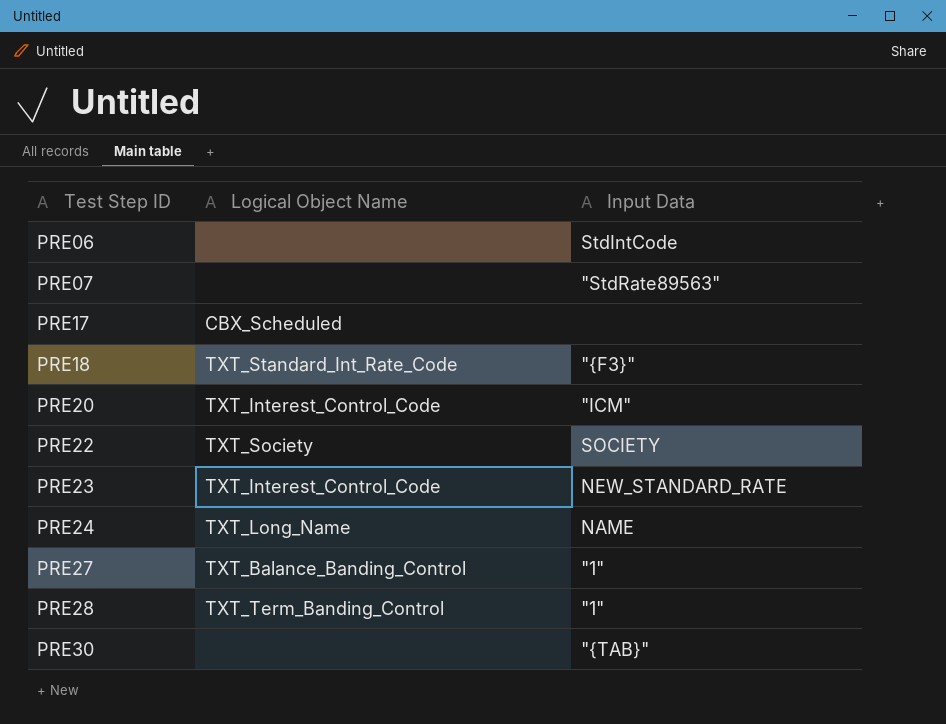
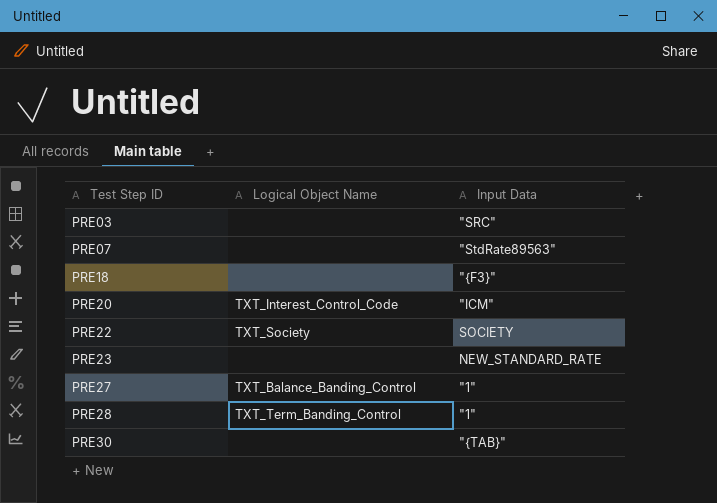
row PRE06: none | StdIntCode -> none
row PRE17: CBX_Scheduled | none -> none
row PRE24: TXT_Long_Name | NAME -> none
row PRE03: none -> none | "SRC"
PRE18 | Logical Object Name: TXT_Standard_Int_Rate_Code -> none
PRE23 | Logical Object Name: TXT_Interest_Control_Code -> none

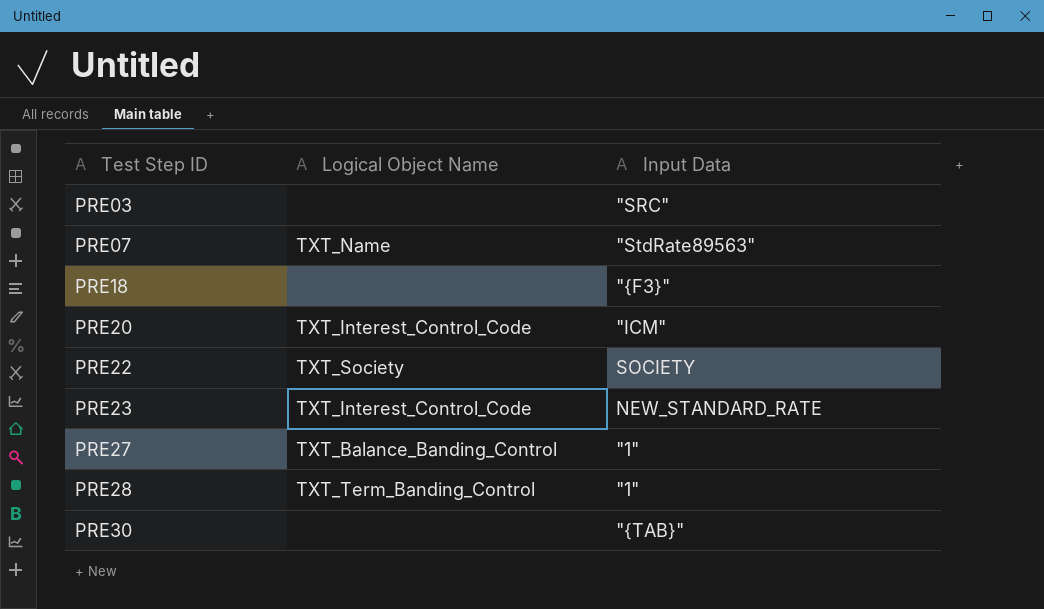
PRE07 | Logical Object Name: none -> TXT_Name
PRE23 | Logical Object Name: none -> TXT_Interest_Control_Code

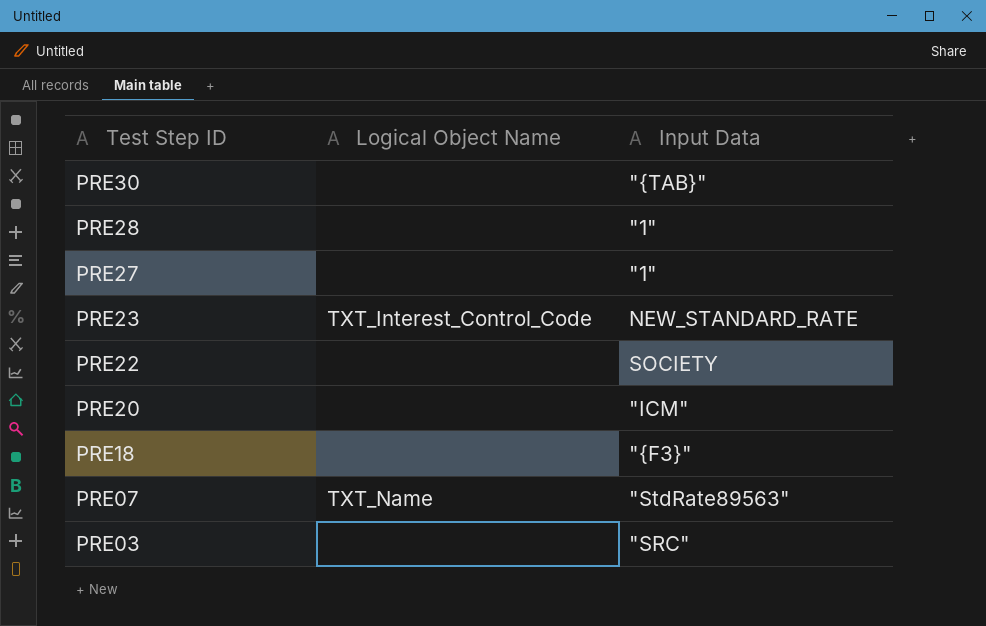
row order: Test Step ID ascending -> Test Step ID descending
PRE28 | Logical Object Name: TXT_Term_Banding_Control -> none
PRE27 | Logical Object Name: TXT_Balance_Banding_Control -> none
PRE22 | Logical Object Name: TXT_Society -> none
PRE20 | Logical Object Name: TXT_Interest_Control_Code -> none

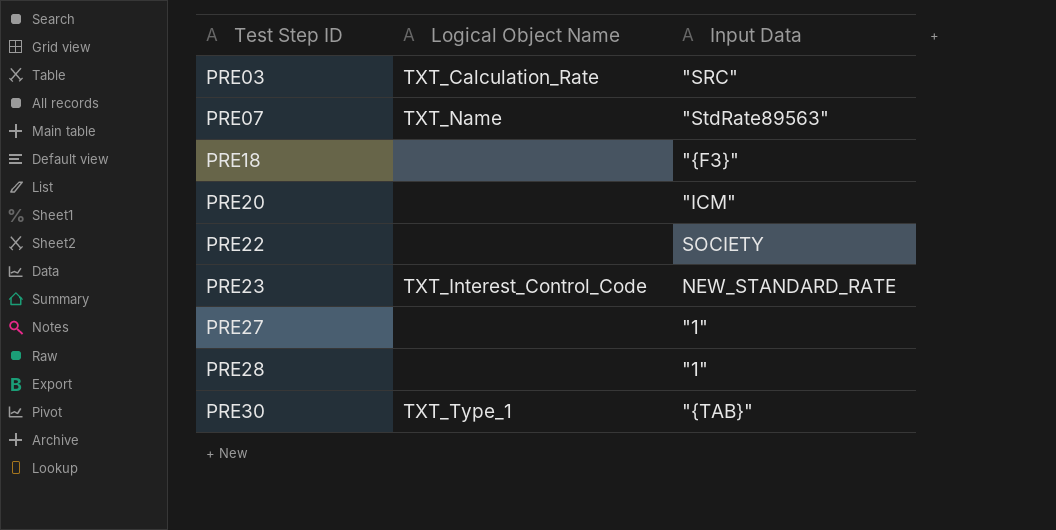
row order: Test Step ID descending -> Test Step ID ascending
PRE03 | Logical Object Name: none -> TXT_Calculation_Rate
PRE30 | Logical Object Name: none -> TXT_Type_1

